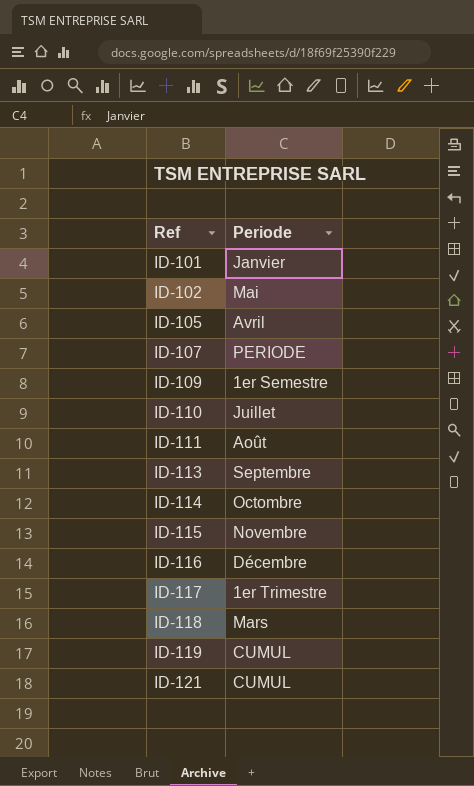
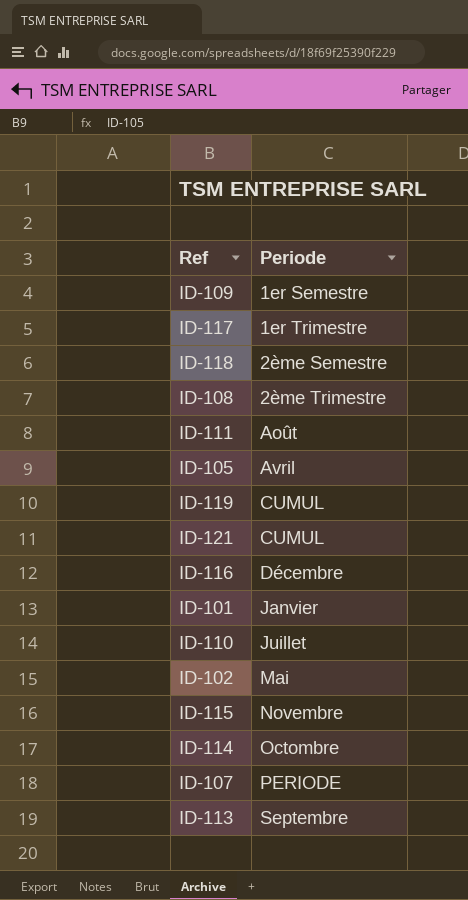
row order: Ref ascending -> Periode ascending
ID-118 | Periode: Mars -> 2ème Semestre
row ID-108: none -> 2ème Trimestre

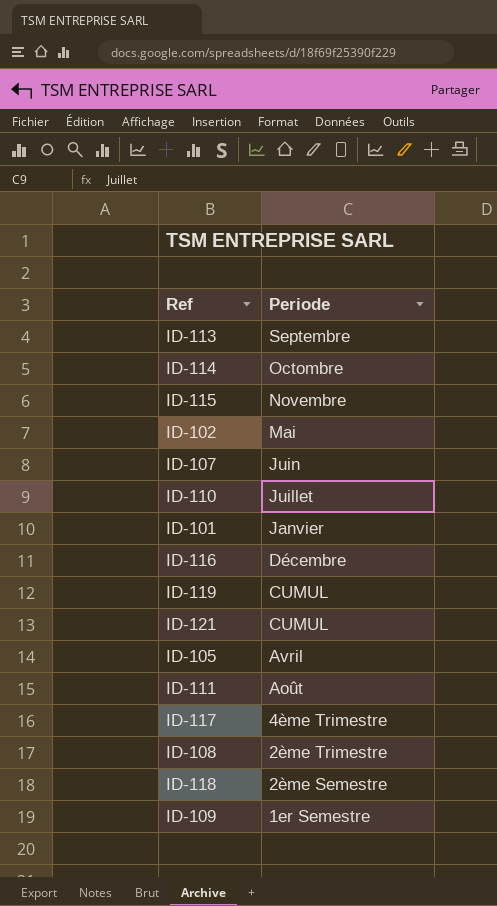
row order: Periode ascending -> Periode descending
ID-107 | Periode: PERIODE -> Juin
ID-117 | Periode: 1er Trimestre -> 4ème Trimestre

